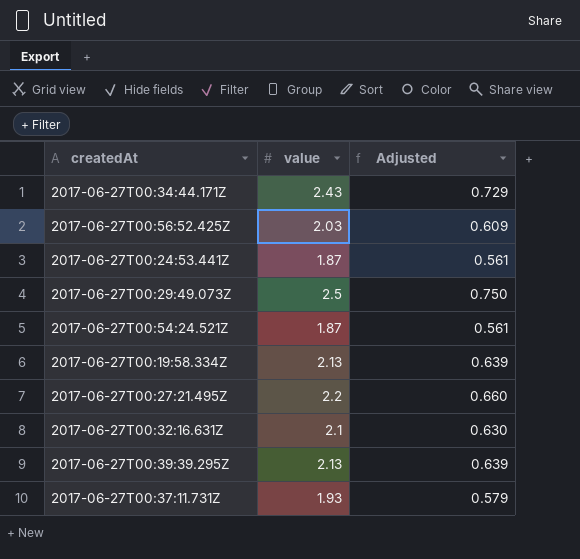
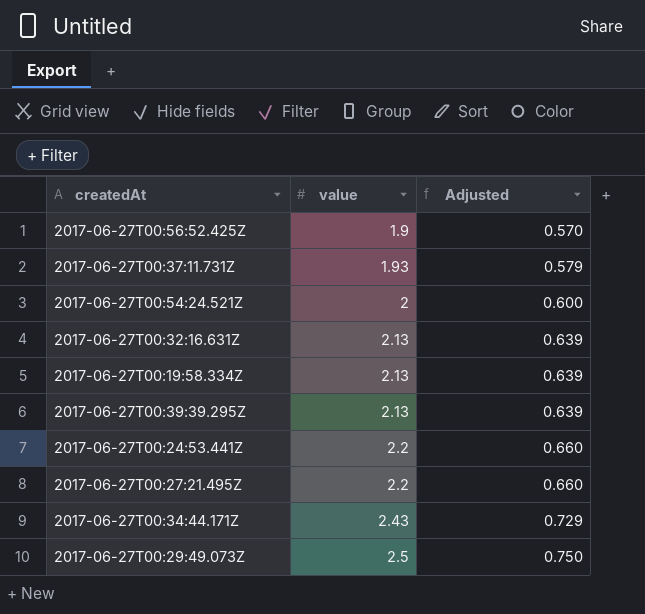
row order: none -> value ascending
2017-06-27T00:56:52.425Z | value: 2.03 -> 1.9
2017-06-27T00:56:52.425Z | Adjusted: 0.609 -> 0.570
2017-06-27T00:54:24.521Z | value: 1.87 -> 2
2017-06-27T00:54:24.521Z | Adjusted: 0.561 -> 0.600
2017-06-27T00:32:16.631Z | value: 2.1 -> 2.13
2017-06-27T00:32:16.631Z | Adjusted: 0.630 -> 0.639
2017-06-27T00:24:53.441Z | value: 1.87 -> 2.2
2017-06-27T00:24:53.441Z | Adjusted: 0.561 -> 0.660

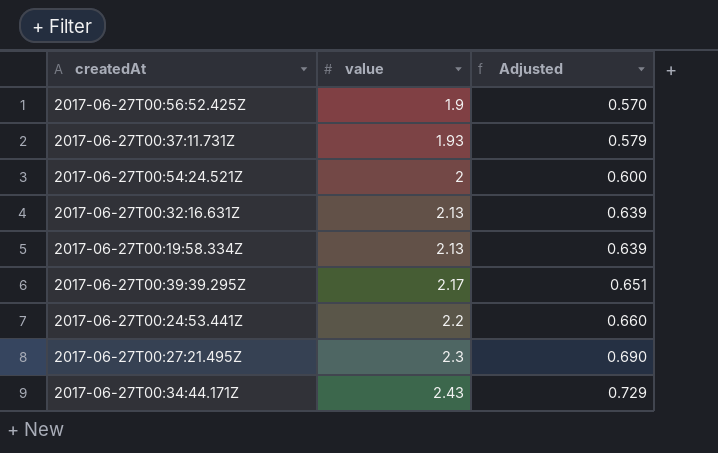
row 2017-06-27T00:29:49.073Z: 2.5 | 0.750 -> none
2017-06-27T00:39:39.295Z | value: 2.13 -> 2.17
2017-06-27T00:39:39.295Z | Adjusted: 0.639 -> 0.651
2017-06-27T00:27:21.495Z | value: 2.2 -> 2.3
2017-06-27T00:27:21.495Z | Adjusted: 0.660 -> 0.690

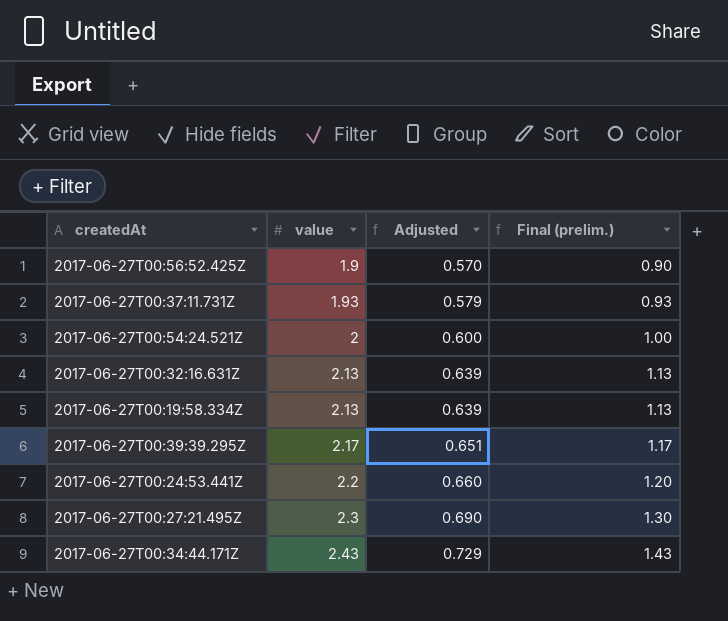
column Final (prelim.) | formula: none -> [value] - 1

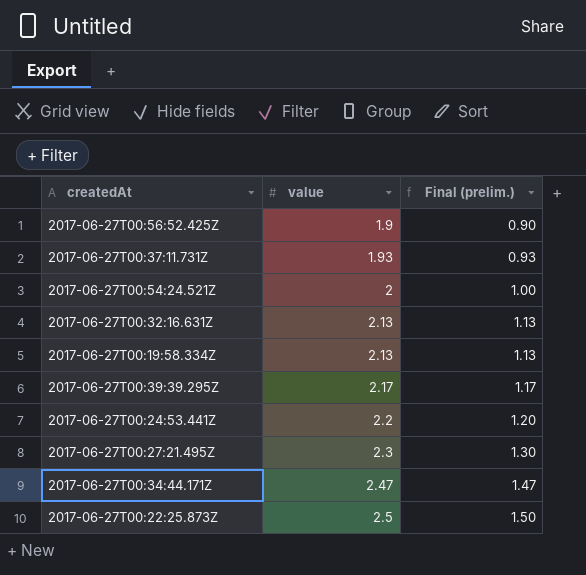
column Adjusted | formula: [value] * 0.3 -> none
2017-06-27T00:34:44.171Z | value: 2.43 -> 2.47
2017-06-27T00:34:44.171Z | Final (prelim.): 1.43 -> 1.47
row 2017-06-27T00:22:25.873Z: none -> 2.5 | 1.50

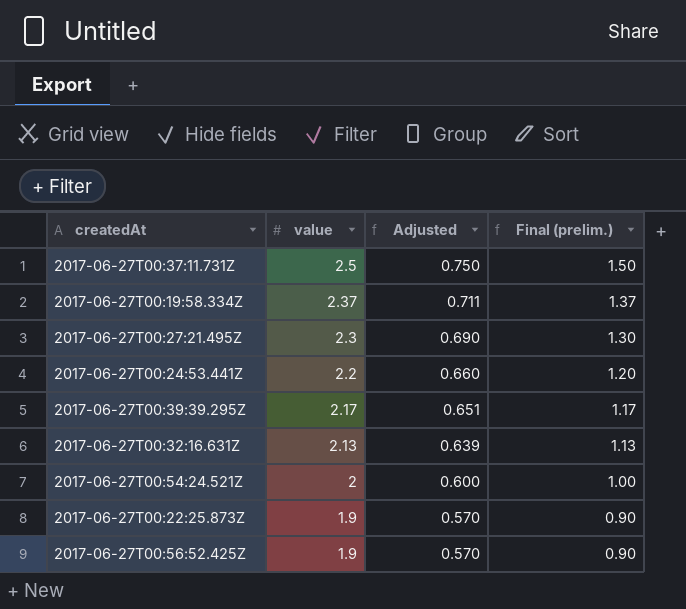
row order: value ascending -> value descending
column Adjusted | formula: none -> [value] * 0.3
row 2017-06-27T00:34:44.171Z: 2.47 | 1.47 -> none
2017-06-27T00:37:11.731Z | value: 1.93 -> 2.5
2017-06-27T00:37:11.731Z | Final (prelim.): 0.93 -> 1.50
2017-06-27T00:19:58.334Z | value: 2.13 -> 2.37
2017-06-27T00:19:58.334Z | Final (prelim.): 1.13 -> 1.37
2017-06-27T00:22:25.873Z | value: 2.5 -> 1.9
2017-06-27T00:22:25.873Z | Final (prelim.): 1.50 -> 0.90

